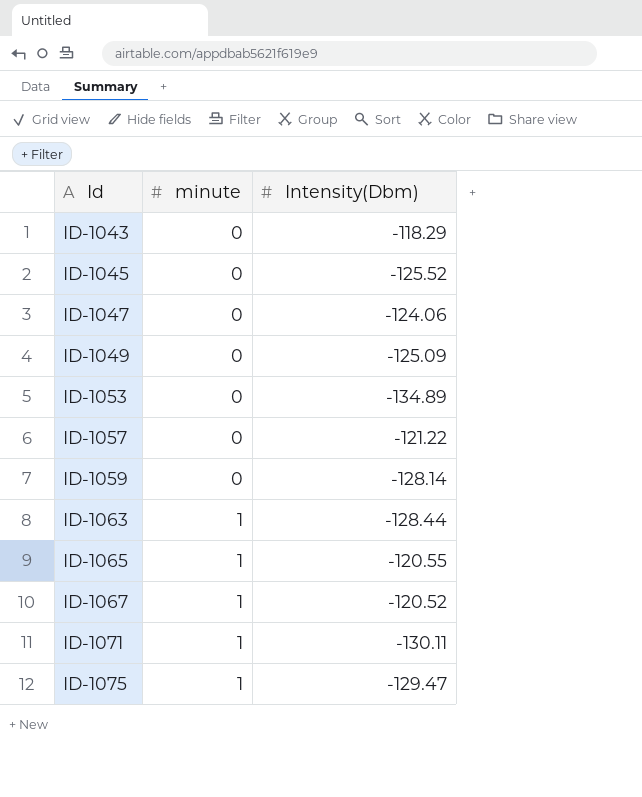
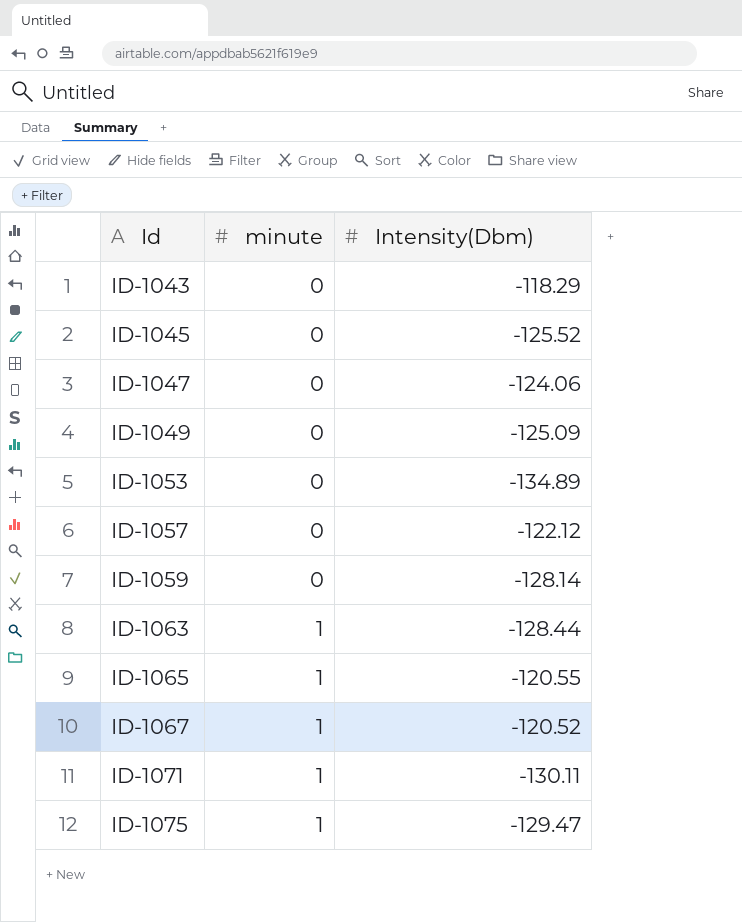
ID-1057 | Intensity(Dbm): -121.22 -> -122.12

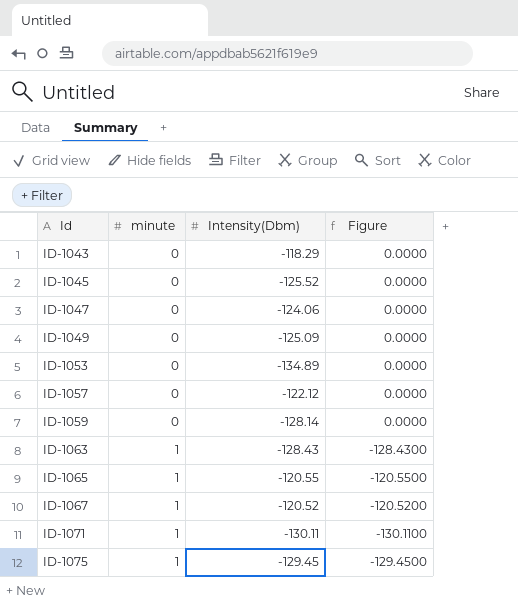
column Figure | formula: none -> [minute] * [Intensity(Dbm)]
ID-1063 | Intensity(Dbm): -128.44 -> -128.43
ID-1075 | Intensity(Dbm): -129.47 -> -129.45

